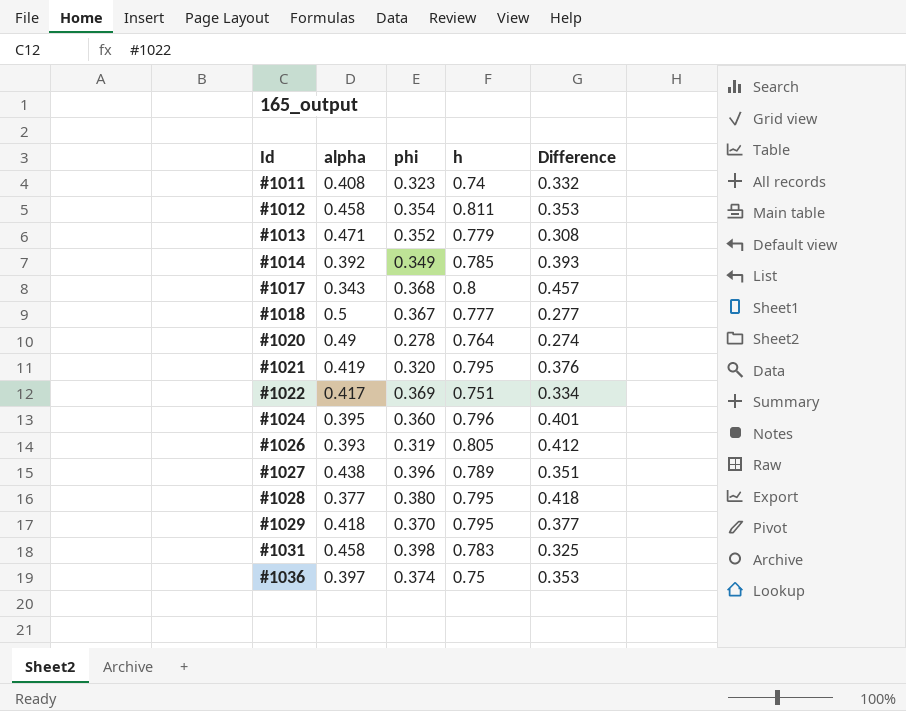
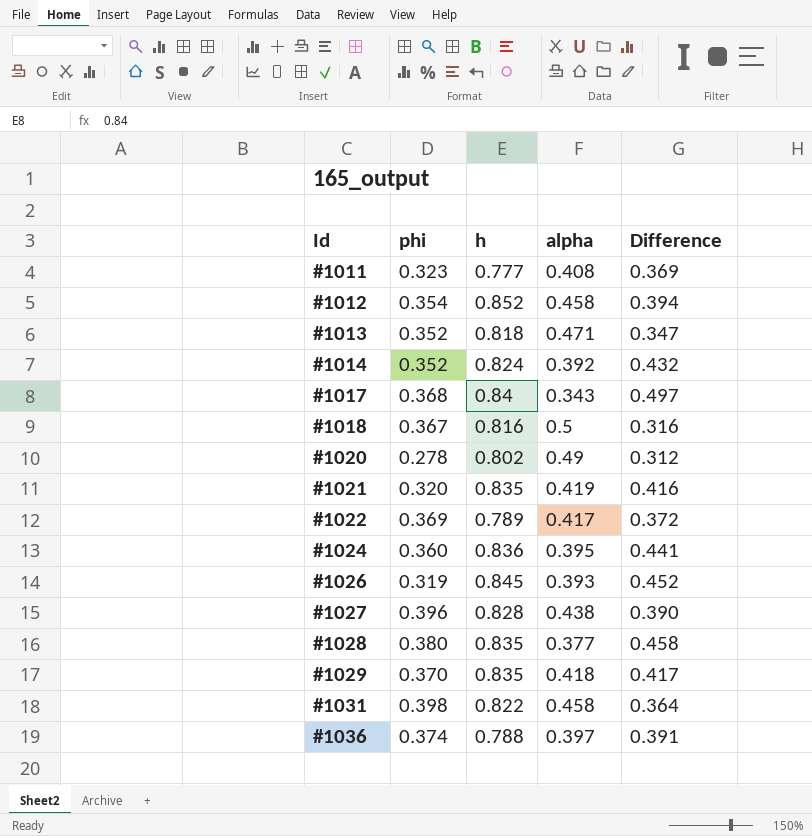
column alpha | position: 2 -> 4
#1011 | h: 0.74 -> 0.777
#1011 | Difference: 0.332 -> 0.369
#1012 | h: 0.811 -> 0.852
#1012 | Difference: 0.353 -> 0.394
#1013 | h: 0.779 -> 0.818
#1013 | Difference: 0.308 -> 0.347
#1014 | phi: 0.349 -> 0.352
#1014 | h: 0.785 -> 0.824
#1014 | Difference: 0.393 -> 0.432
#1017 | h: 0.8 -> 0.84
#1017 | Difference: 0.457 -> 0.497
#1018 | h: 0.777 -> 0.816
#1018 | Difference: 0.277 -> 0.316
#1020 | h: 0.764 -> 0.802
#1020 | Difference: 0.274 -> 0.312
#1021 | h: 0.795 -> 0.835
#1021 | Difference: 0.376 -> 0.416
#1022 | h: 0.751 -> 0.789
#1022 | Difference: 0.334 -> 0.372
#1024 | h: 0.796 -> 0.836
#1024 | Difference: 0.401 -> 0.441
#1026 | h: 0.805 -> 0.845
#1026 | Difference: 0.412 -> 0.452
#1027 | h: 0.789 -> 0.828
#1027 | Difference: 0.351 -> 0.390
#1028 | h: 0.795 -> 0.835
#1028 | Difference: 0.418 -> 0.458
#1029 | h: 0.795 -> 0.835
#1029 | Difference: 0.377 -> 0.417
#1031 | h: 0.783 -> 0.822
#1031 | Difference: 0.325 -> 0.364
#1036 | h: 0.75 -> 0.788
#1036 | Difference: 0.353 -> 0.391

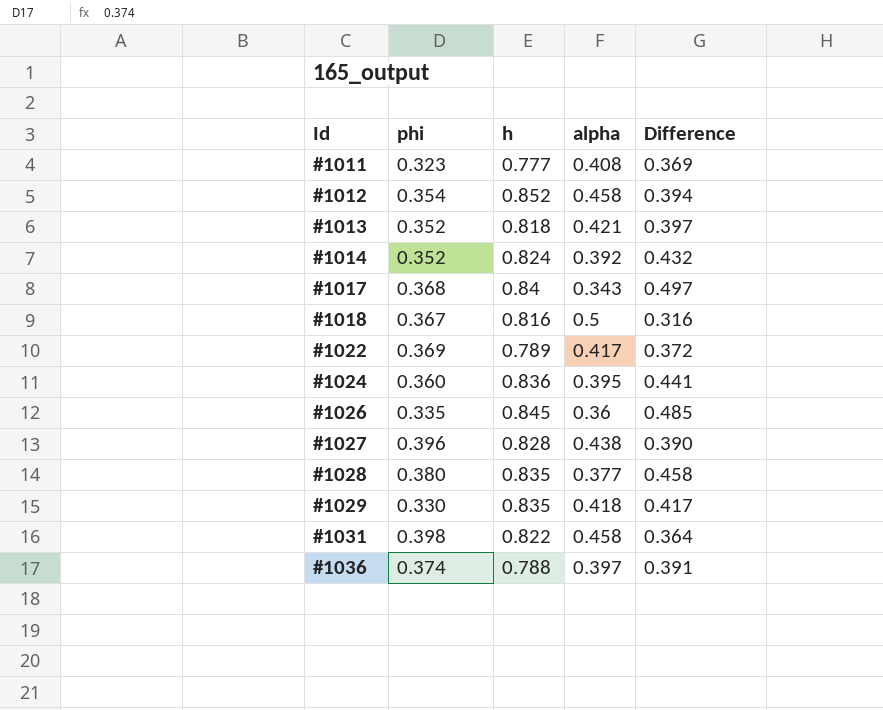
row #1020: 0.278 | 0.802 | 0.49 | 0.312 -> none
row #1021: 0.320 | 0.835 | 0.419 | 0.416 -> none
#1013 | alpha: 0.471 -> 0.421
#1013 | Difference: 0.347 -> 0.397
#1026 | phi: 0.319 -> 0.335
#1026 | alpha: 0.393 -> 0.36
#1026 | Difference: 0.452 -> 0.485
#1029 | phi: 0.370 -> 0.330

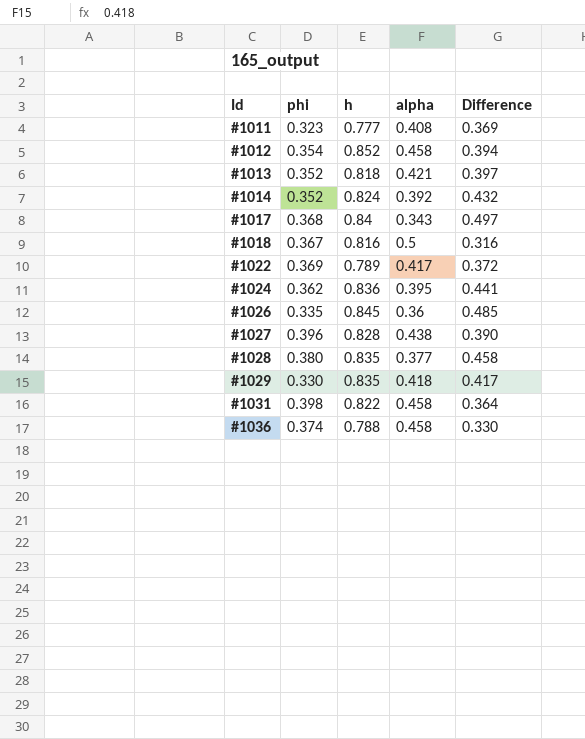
#1024 | phi: 0.360 -> 0.362
#1036 | alpha: 0.397 -> 0.458
#1036 | Difference: 0.391 -> 0.330

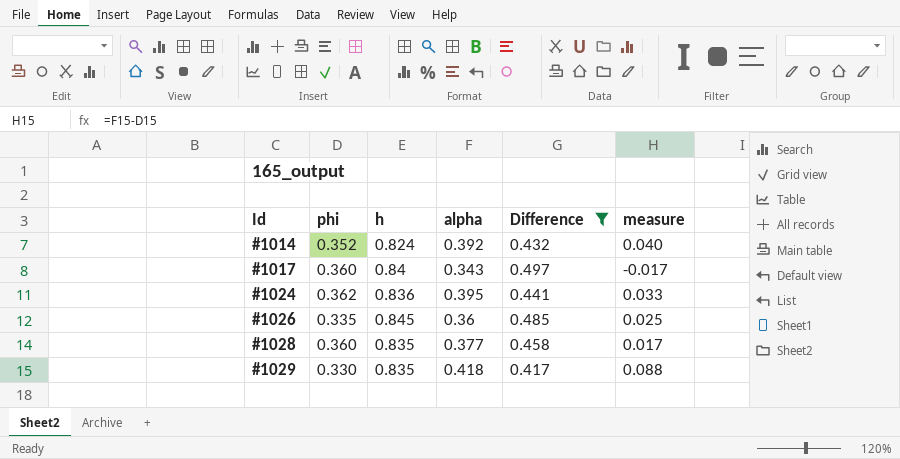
filter: none -> Difference >= 0.417
column measure | formula: none -> [alpha] - [phi]
#1017 | phi: 0.368 -> 0.360
#1028 | phi: 0.380 -> 0.360

